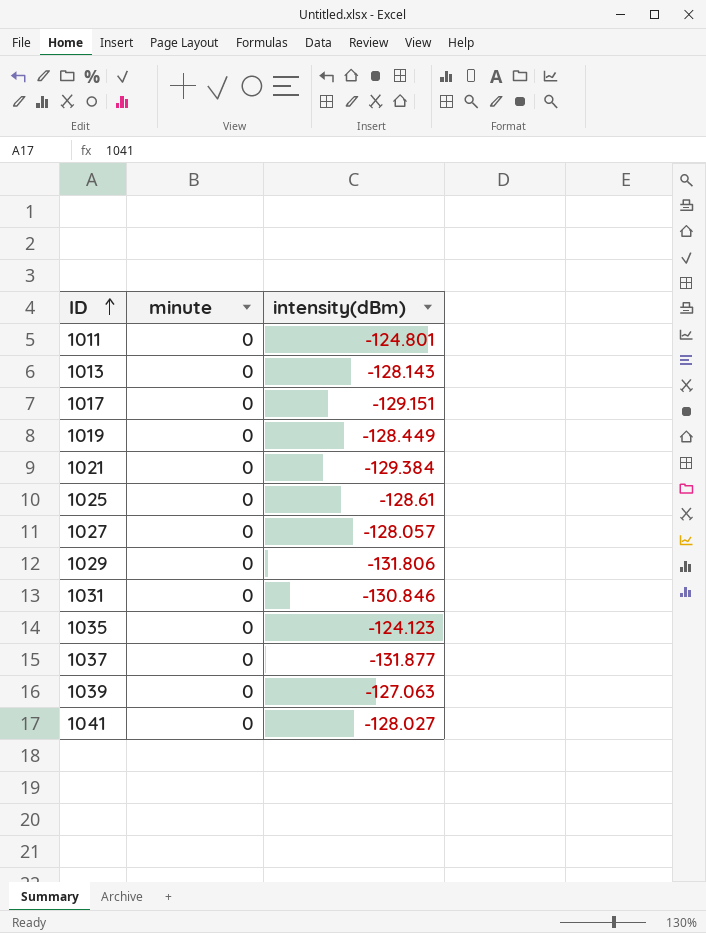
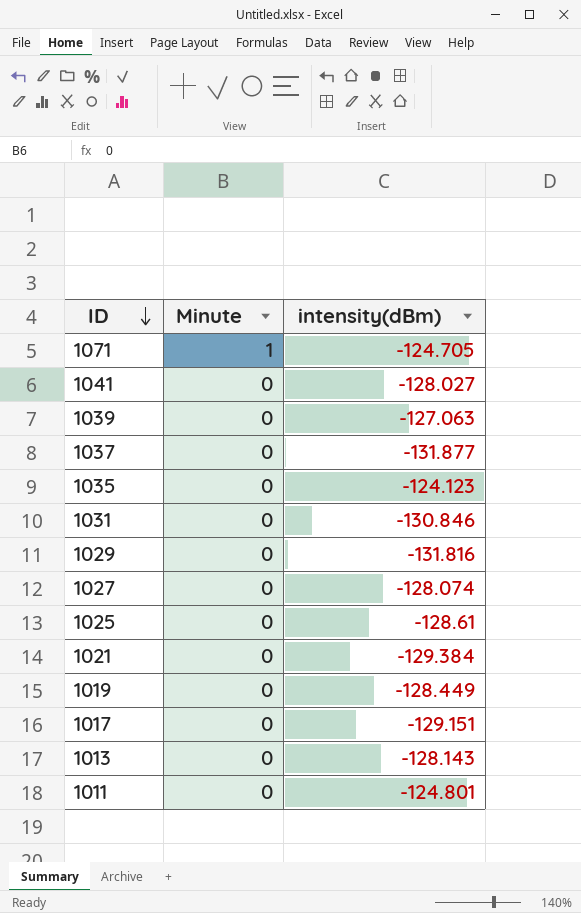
row order: ID ascending -> ID descending
column name: minute -> Minute
row 1071: none -> 1 | -124.705
1029 | intensity(dBm): -131.806 -> -131.816
1027 | intensity(dBm): -128.057 -> -128.074

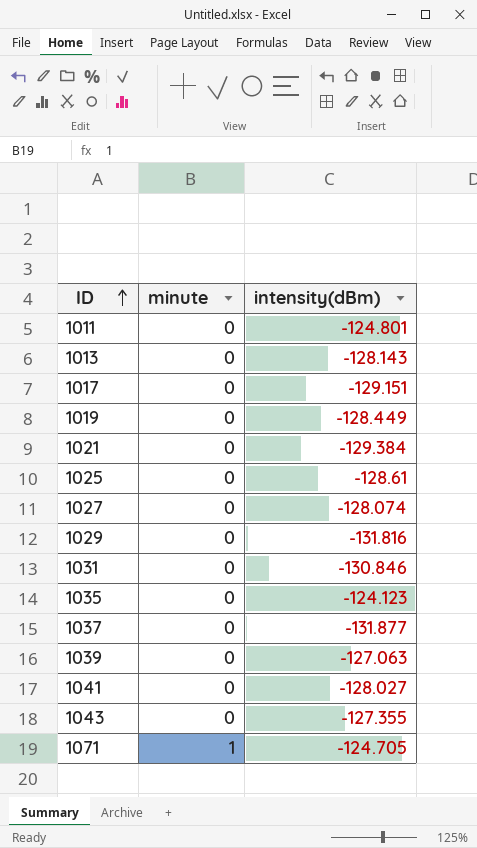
row order: ID descending -> ID ascending
column name: Minute -> minute
row 1043: none -> 0 | -127.355

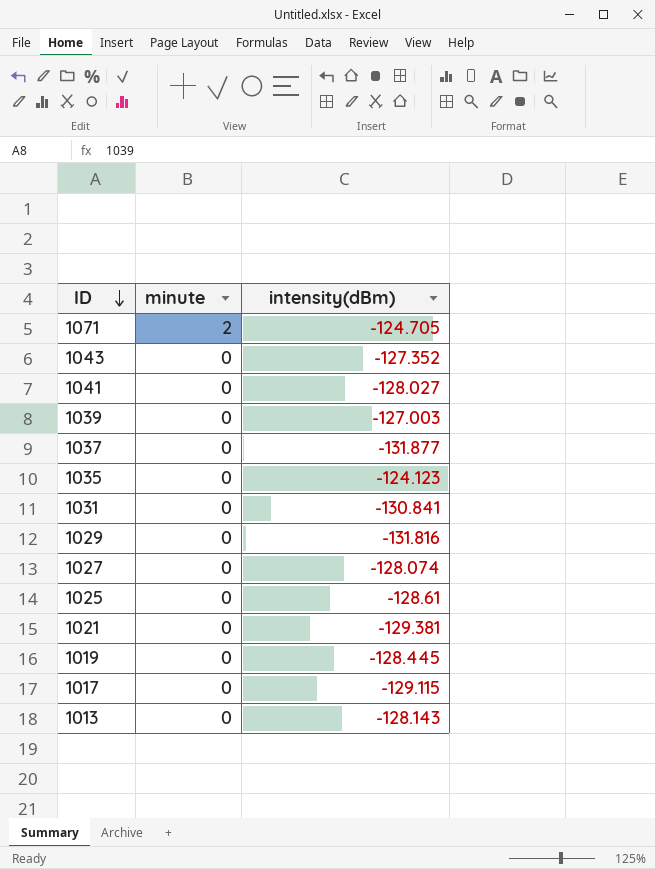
row order: ID ascending -> ID descending
row 1011: 0 | -124.801 -> none
1071 | minute: 1 -> 2
1043 | intensity(dBm): -127.355 -> -127.352
1039 | intensity(dBm): -127.063 -> -127.003
1031 | intensity(dBm): -130.846 -> -130.841
1021 | intensity(dBm): -129.384 -> -129.381
1019 | intensity(dBm): -128.449 -> -128.445
1017 | intensity(dBm): -129.151 -> -129.115

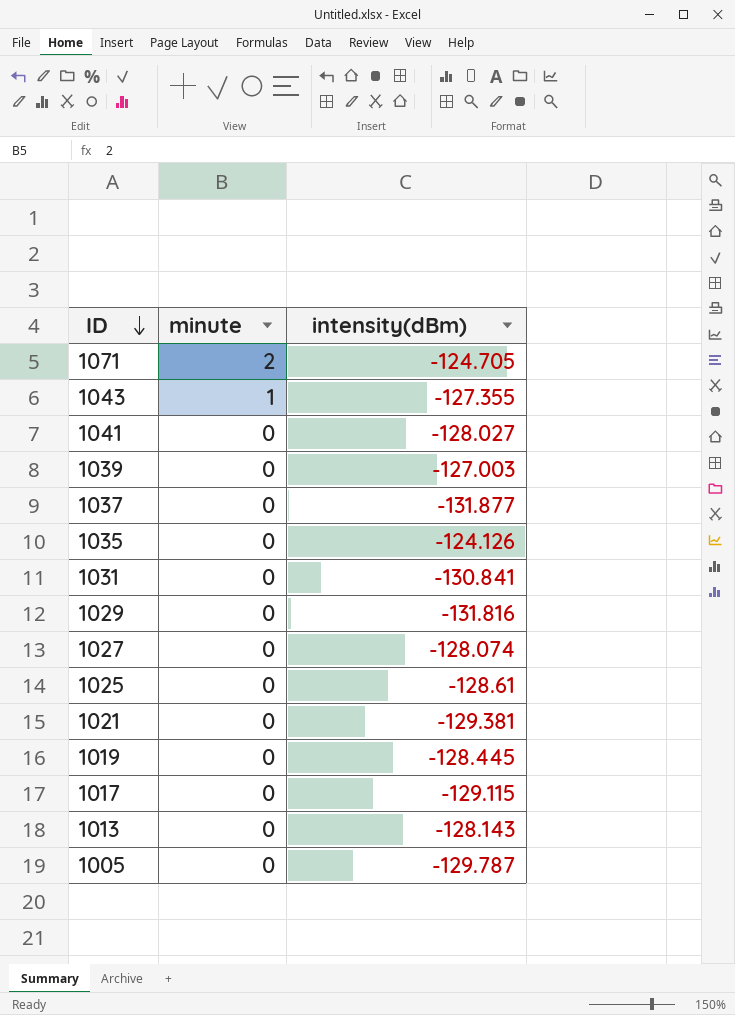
1043 | minute: 0 -> 1
1043 | intensity(dBm): -127.352 -> -127.355
1035 | intensity(dBm): -124.123 -> -124.126
row 1005: none -> 0 | -129.787

